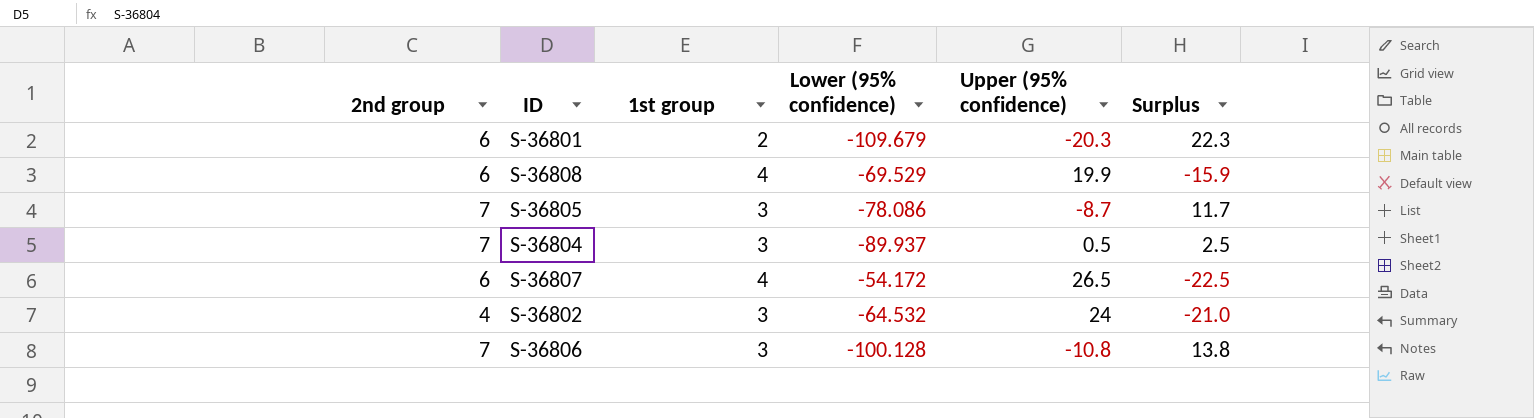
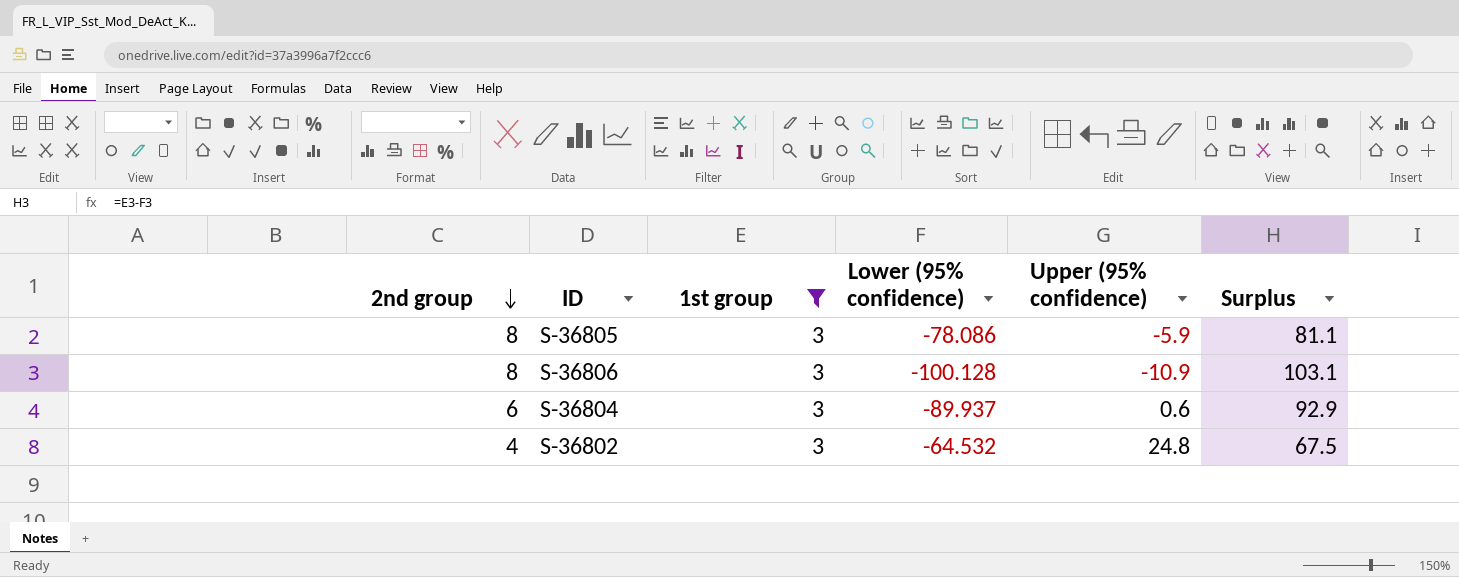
filter: none -> 1st group = 3
row order: none -> 2nd group descending
column Surplus | formula: [1st group] - [Upper (95% confidence)] -> [1st group] - [Lower (95% confidence)]
S-36805 | 2nd group: 7 -> 8
S-36805 | Upper (95% confidence): -8.7 -> -5.9
S-36806 | 2nd group: 7 -> 8
S-36806 | Upper (95% confidence): -10.8 -> -10.9
S-36804 | 2nd group: 7 -> 6
S-36804 | Upper (95% confidence): 0.5 -> 0.6
S-36802 | Upper (95% confidence): 24 -> 24.8

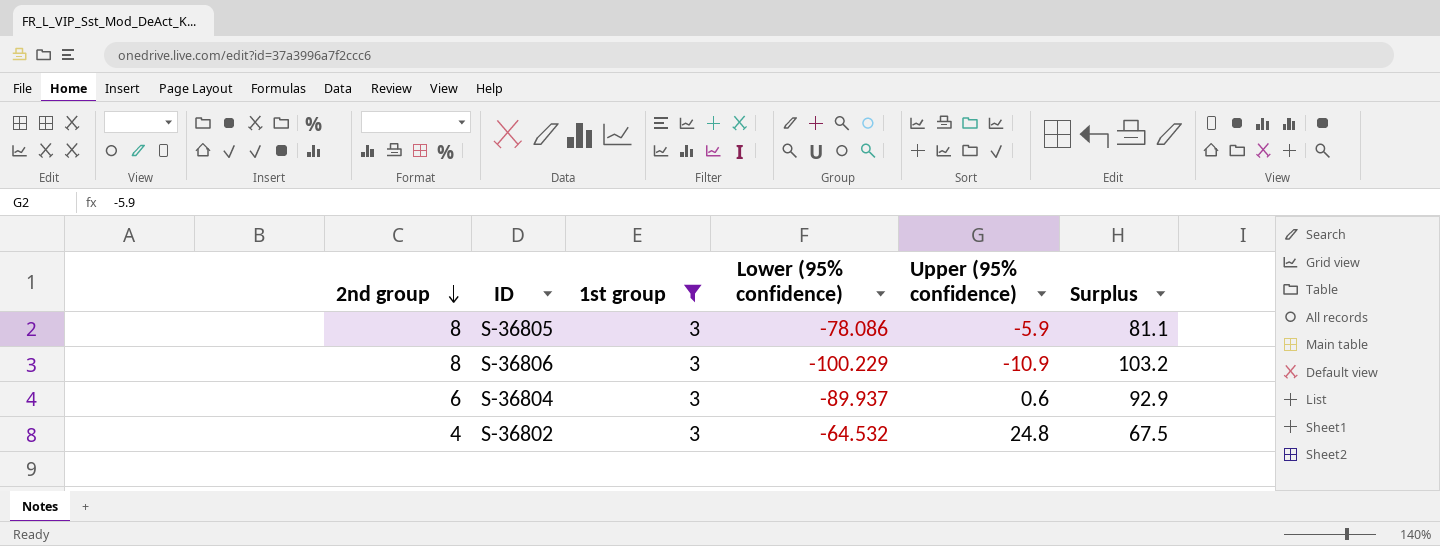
S-36806 | Lower (95% confidence): -100.128 -> -100.229
S-36806 | Surplus: 103.1 -> 103.2

